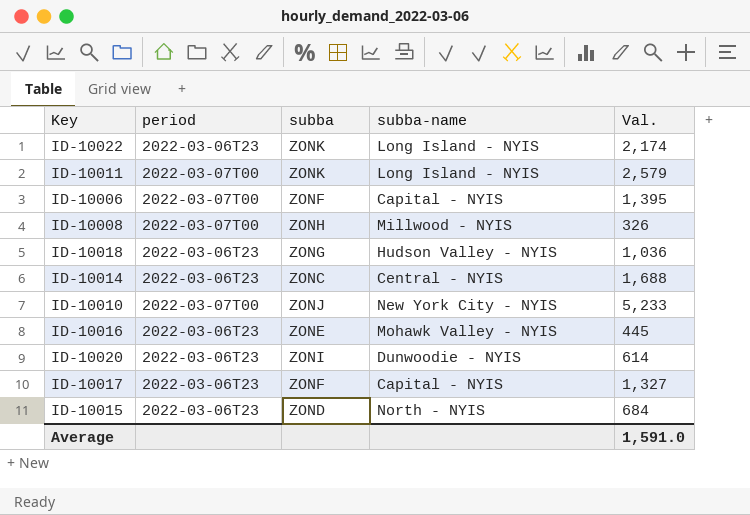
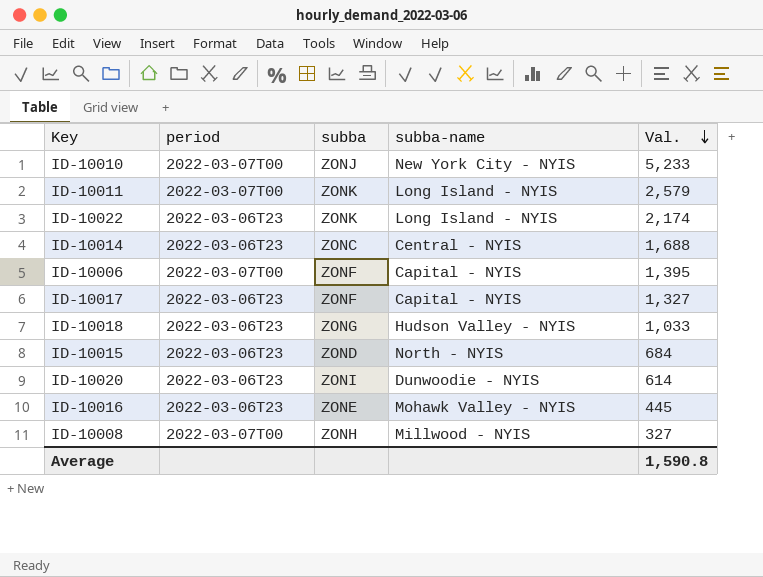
row order: none -> Val. descending
ID-10018 | Val.: 1,036 -> 1,033
ID-10008 | Val.: 326 -> 327
Average | Val.: 1,591.0 -> 1,590.8

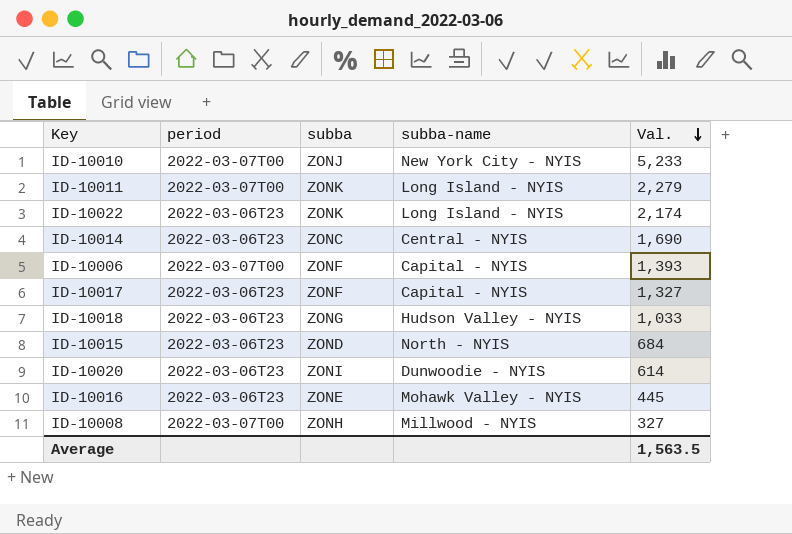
ID-10011 | Val.: 2,579 -> 2,279
ID-10014 | Val.: 1,688 -> 1,690
ID-10006 | Val.: 1,395 -> 1,393
Average | Val.: 1,590.8 -> 1,563.5

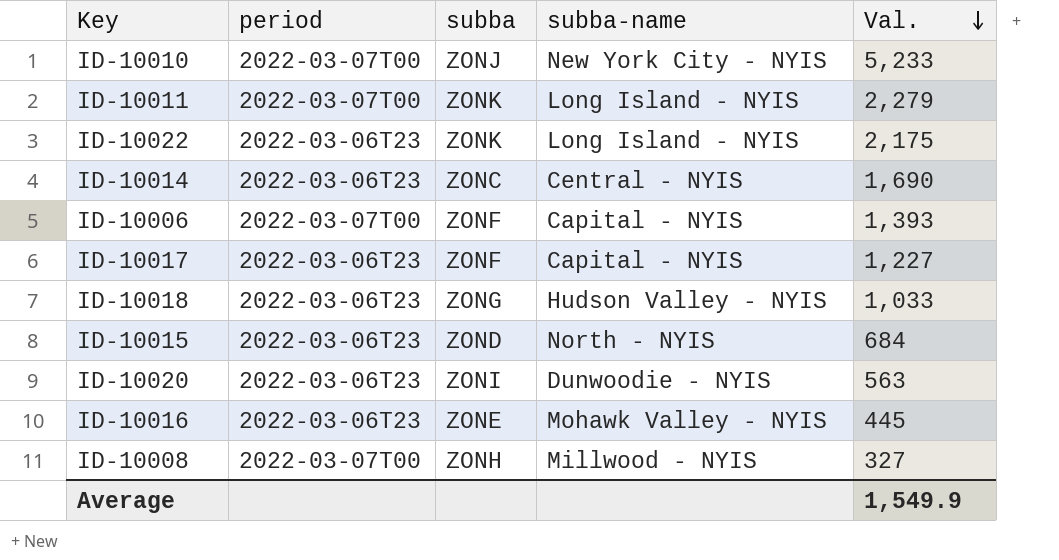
ID-10022 | Val.: 2,174 -> 2,175
ID-10017 | Val.: 1,327 -> 1,227
ID-10020 | Val.: 614 -> 563
Average | Val.: 1,563.5 -> 1,549.9

